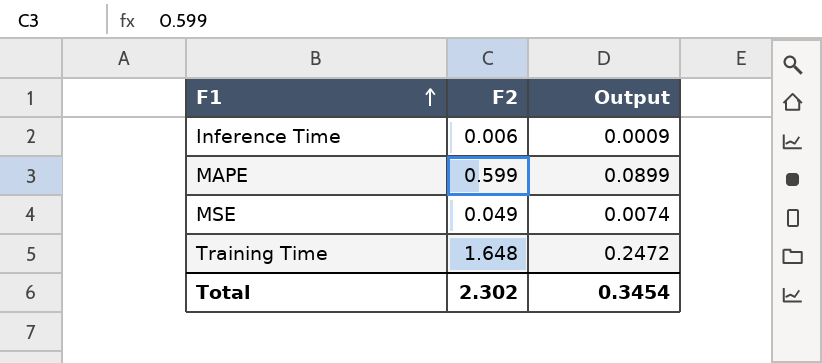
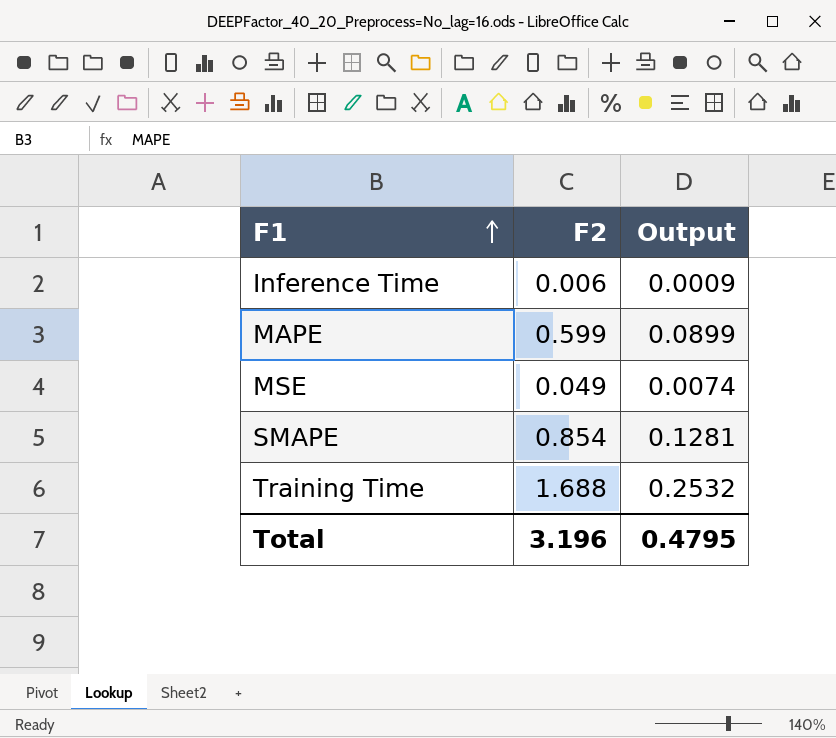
row SMAPE: none -> 0.854 | 0.1281
Training Time | F2: 1.648 -> 1.688
Training Time | Output: 0.2472 -> 0.2532
Total | F2: 2.302 -> 3.196
Total | Output: 0.3454 -> 0.4795

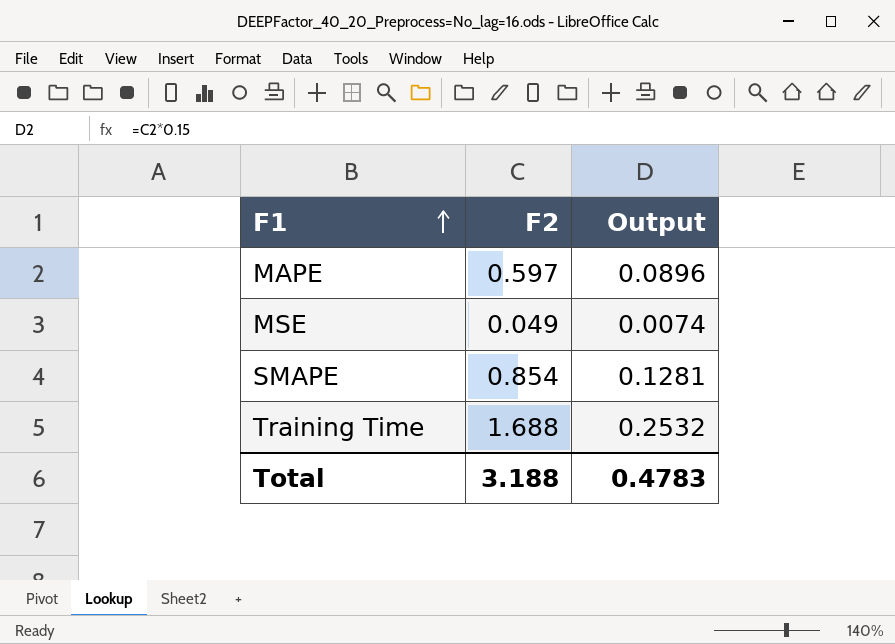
row Inference Time: 0.006 | 0.0009 -> none
MAPE | F2: 0.599 -> 0.597
MAPE | Output: 0.0899 -> 0.0896
Total | F2: 3.196 -> 3.188
Total | Output: 0.4795 -> 0.4783

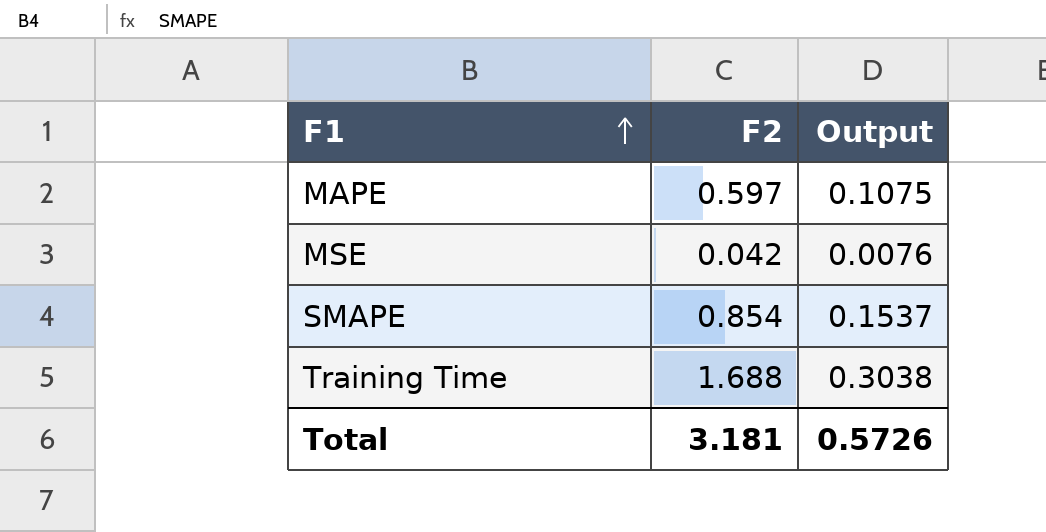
column Output | formula: [F2] * 0.15 -> [F2] * 0.18
MSE | F2: 0.049 -> 0.042
Total | F2: 3.188 -> 3.181
Total | Output: 0.4783 -> 0.5726

